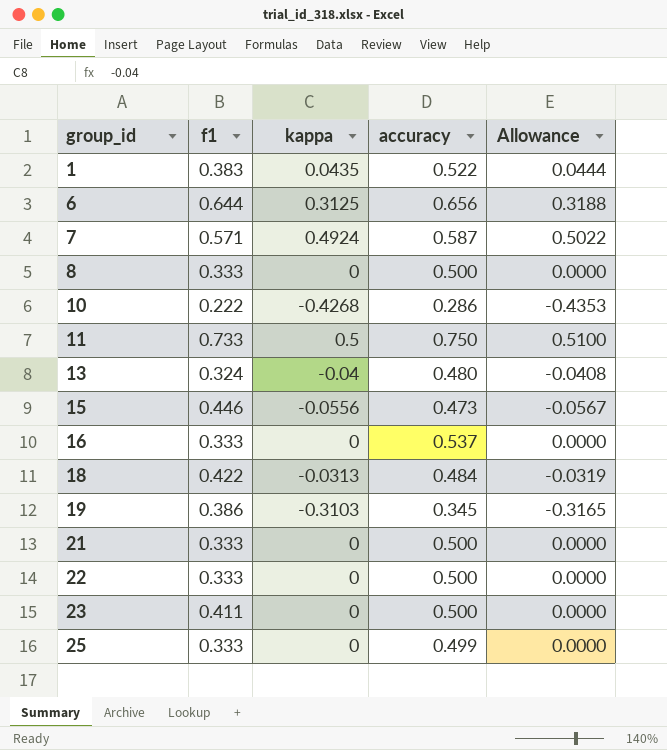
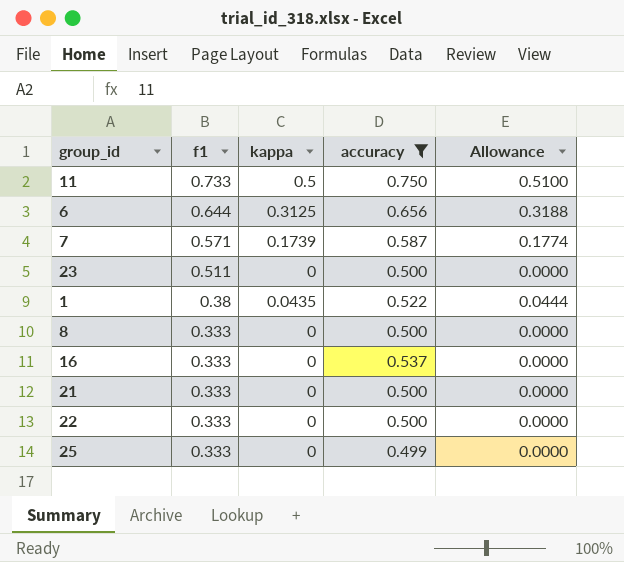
filter: none -> accuracy >= 0.499
row order: group_id ascending -> f1 descending
7 | kappa: 0.4924 -> 0.1739
7 | Allowance: 0.5022 -> 0.1774
23 | f1: 0.411 -> 0.511
1 | f1: 0.383 -> 0.38

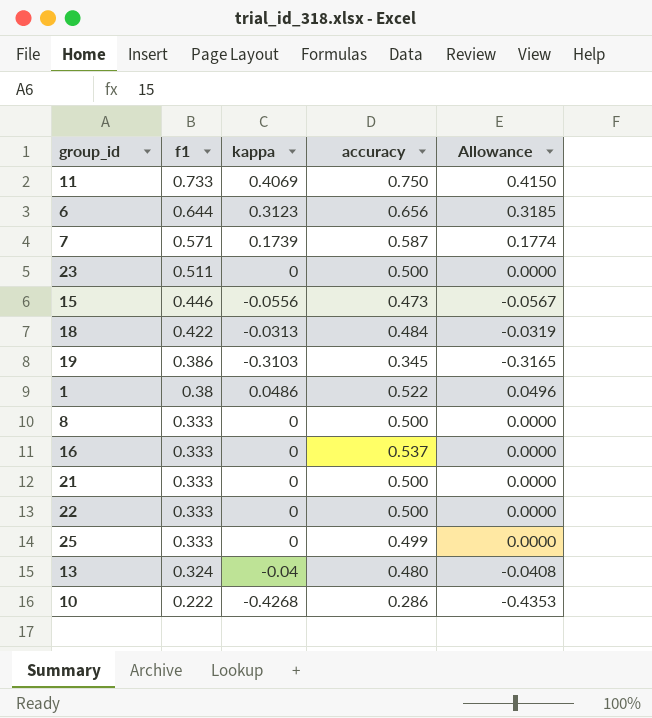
filter: accuracy >= 0.499 -> none
11 | kappa: 0.5 -> 0.4069
11 | Allowance: 0.5100 -> 0.4150
6 | kappa: 0.3125 -> 0.3123
6 | Allowance: 0.3188 -> 0.3185
1 | kappa: 0.0435 -> 0.0486
1 | Allowance: 0.0444 -> 0.0496

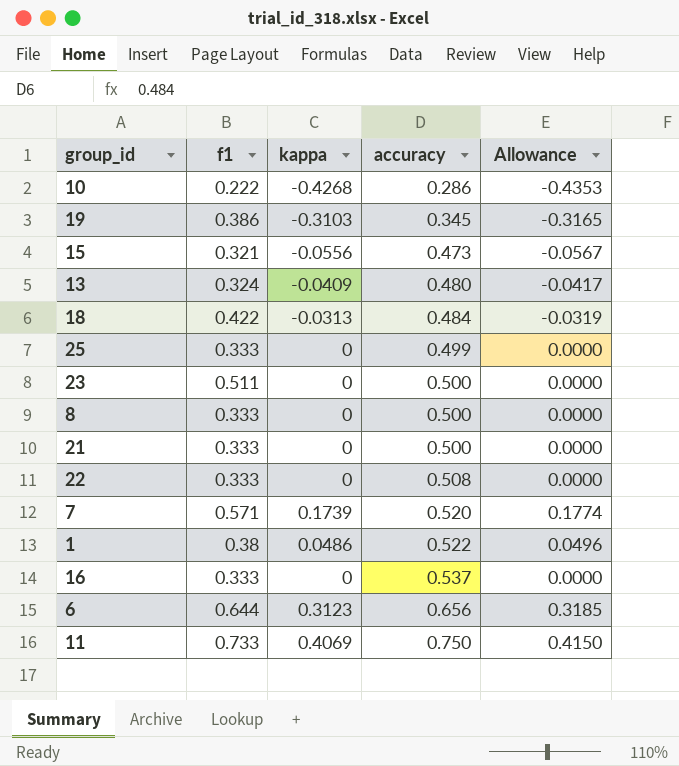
row order: f1 descending -> accuracy ascending
15 | f1: 0.446 -> 0.321
13 | kappa: -0.04 -> -0.0409
13 | Allowance: -0.0408 -> -0.0417
22 | accuracy: 0.500 -> 0.508
7 | accuracy: 0.587 -> 0.520

